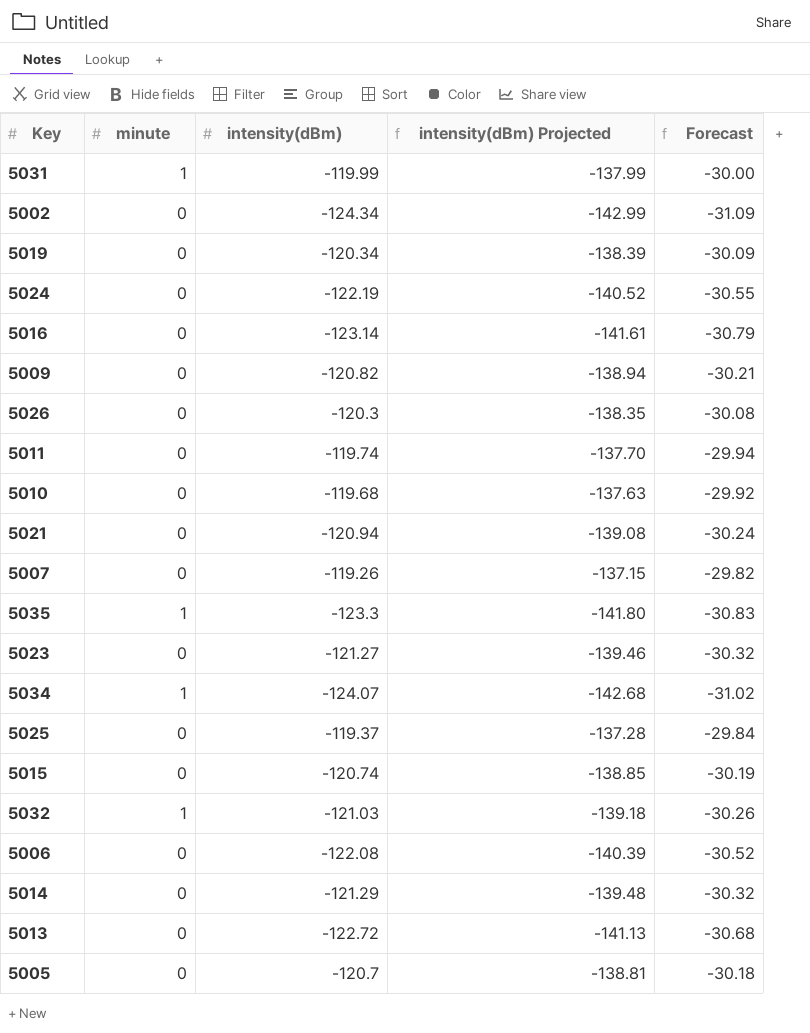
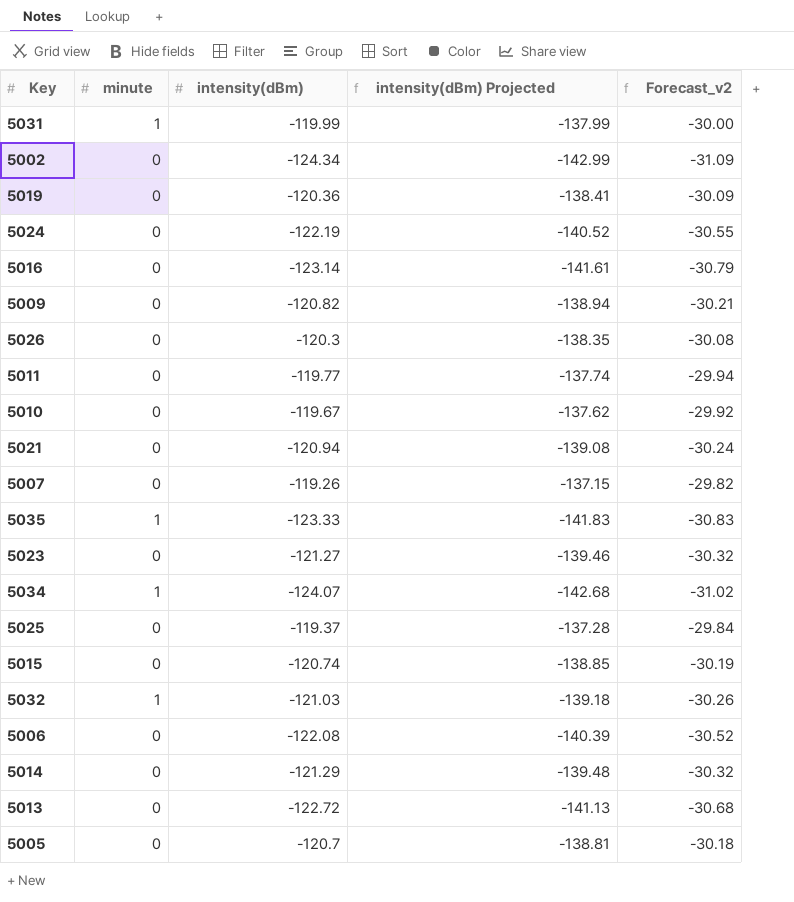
column name: Forecast -> Forecast_v2
5019 | intensity(dBm): -120.34 -> -120.36
5019 | intensity(dBm) Projected: -138.39 -> -138.41
5011 | intensity(dBm): -119.74 -> -119.77
5011 | intensity(dBm) Projected: -137.70 -> -137.74
5010 | intensity(dBm): -119.68 -> -119.67
5010 | intensity(dBm) Projected: -137.63 -> -137.62
5035 | intensity(dBm): -123.3 -> -123.33
5035 | intensity(dBm) Projected: -141.80 -> -141.83

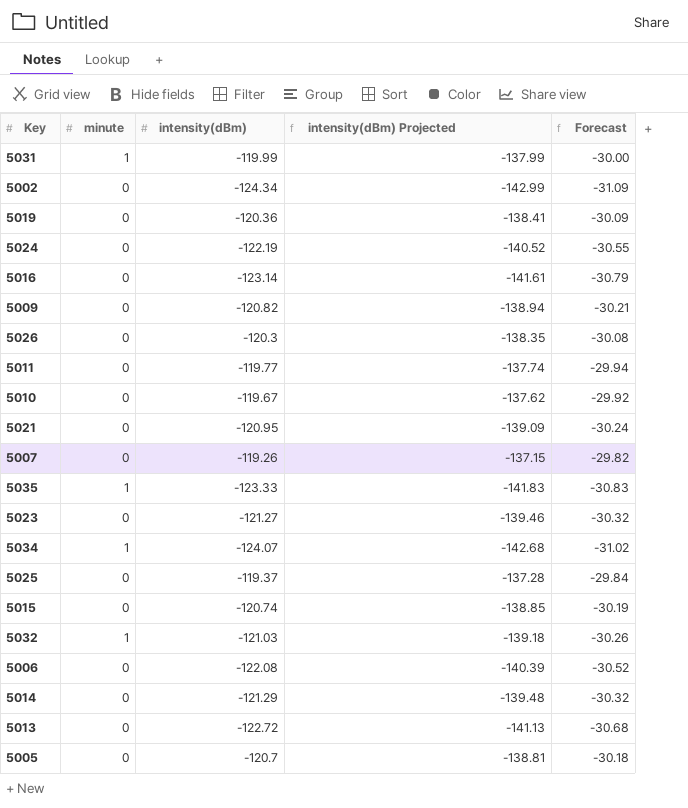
column name: Forecast_v2 -> Forecast
5021 | intensity(dBm): -120.94 -> -120.95
5021 | intensity(dBm) Projected: -139.08 -> -139.09

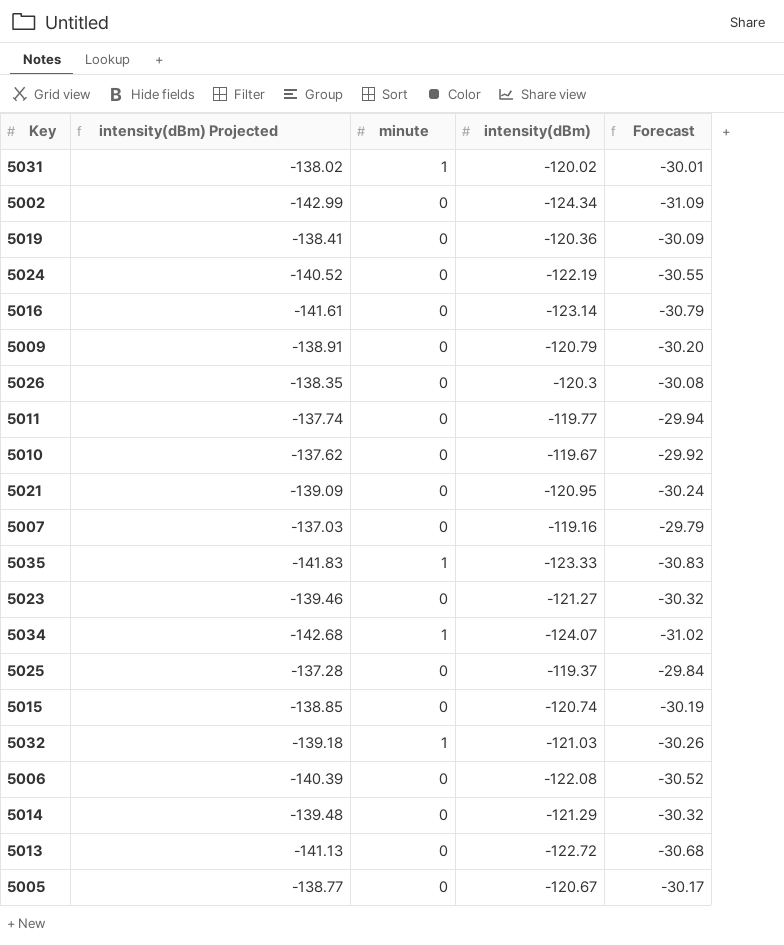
column intensity(dBm) Projected | position: 4 -> 2
5031 | intensity(dBm) Projected: -137.99 -> -138.02
5031 | intensity(dBm): -119.99 -> -120.02
5031 | Forecast: -30.00 -> -30.01
5009 | intensity(dBm) Projected: -138.94 -> -138.91
5009 | intensity(dBm): -120.82 -> -120.79
5009 | Forecast: -30.21 -> -30.20
5007 | intensity(dBm) Projected: -137.15 -> -137.03
5007 | intensity(dBm): -119.26 -> -119.16
5007 | Forecast: -29.82 -> -29.79
5005 | intensity(dBm) Projected: -138.81 -> -138.77
5005 | intensity(dBm): -120.7 -> -120.67
5005 | Forecast: -30.18 -> -30.17

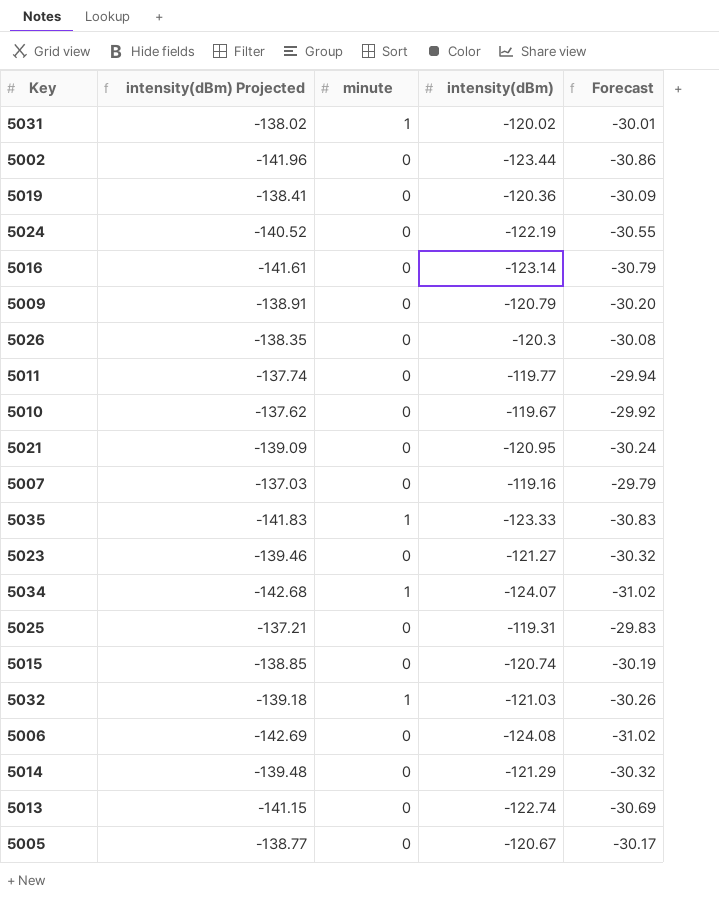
5002 | intensity(dBm) Projected: -142.99 -> -141.96
5002 | intensity(dBm): -124.34 -> -123.44
5002 | Forecast: -31.09 -> -30.86
5025 | intensity(dBm) Projected: -137.28 -> -137.21
5025 | intensity(dBm): -119.37 -> -119.31
5025 | Forecast: -29.84 -> -29.83
5006 | intensity(dBm) Projected: -140.39 -> -142.69
5006 | intensity(dBm): -122.08 -> -124.08
5006 | Forecast: -30.52 -> -31.02
5013 | intensity(dBm) Projected: -141.13 -> -141.15
5013 | intensity(dBm): -122.72 -> -122.74
5013 | Forecast: -30.68 -> -30.69

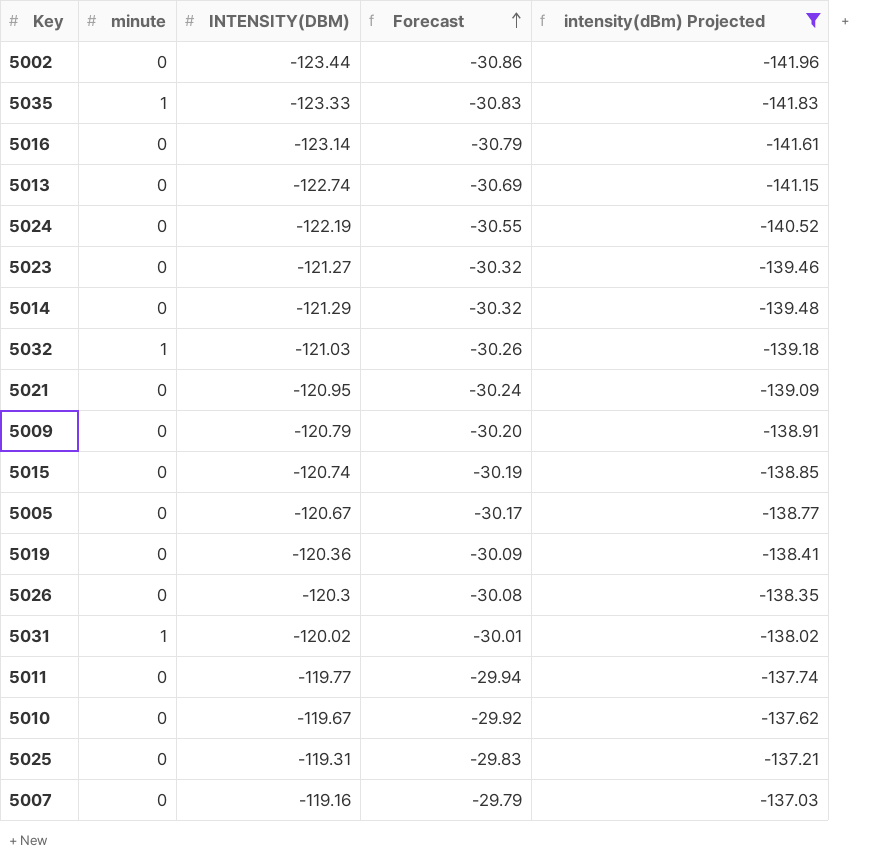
filter: none -> intensity(dBm) Projected >= -141.96
row order: none -> Forecast ascending
column name: intensity(dBm) -> INTENSITY(DBM)
column intensity(dBm) Projected | position: 2 -> 5

